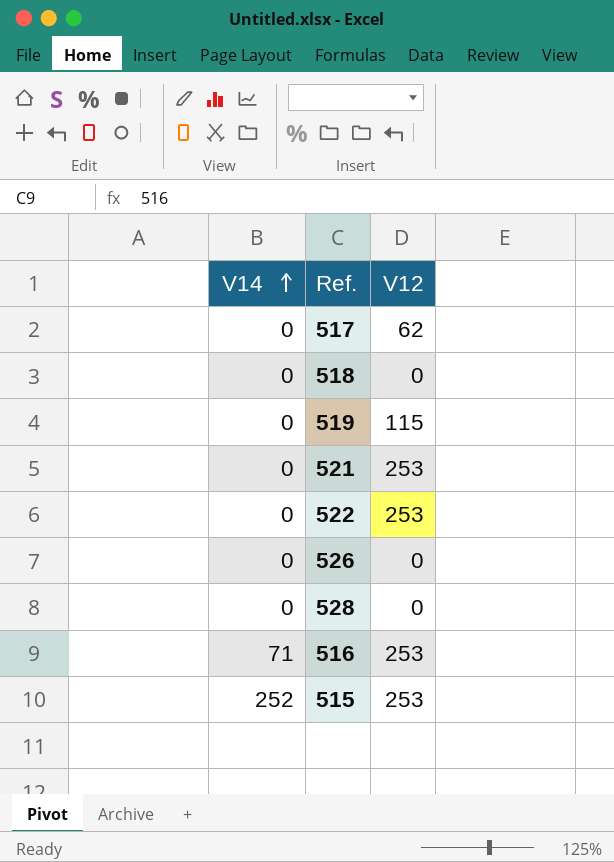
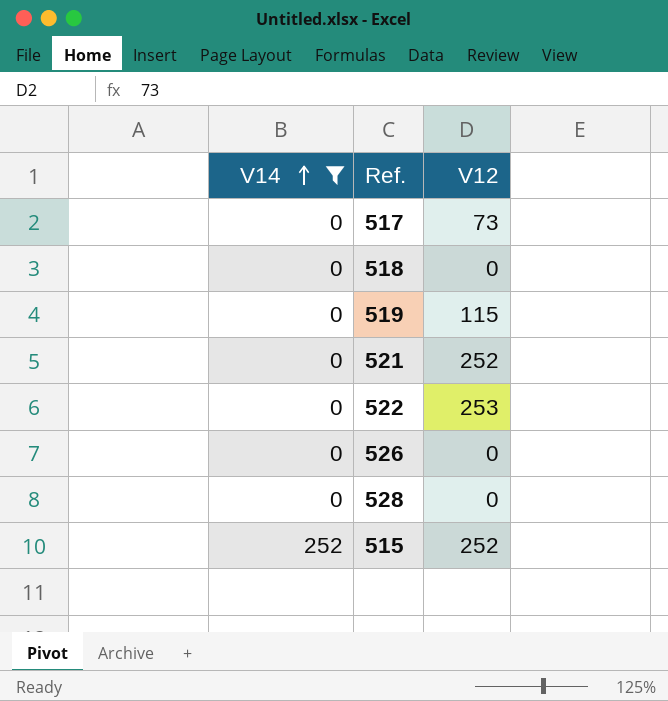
filter: none -> V14 != 71
517 | V12: 62 -> 73
521 | V12: 253 -> 252
515 | V12: 253 -> 252

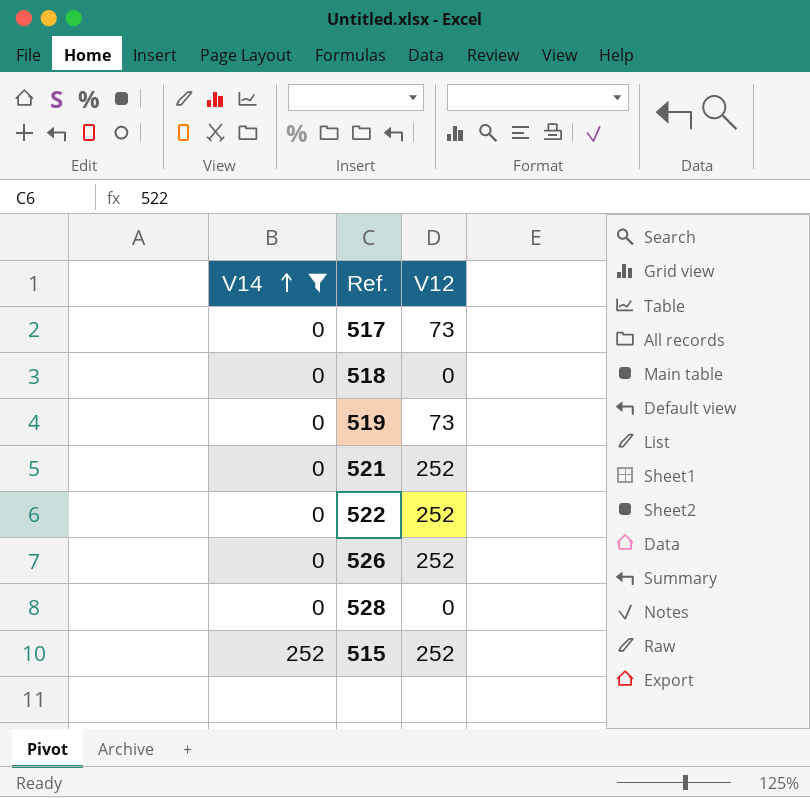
519 | V12: 115 -> 73
522 | V12: 253 -> 252
526 | V12: 0 -> 252

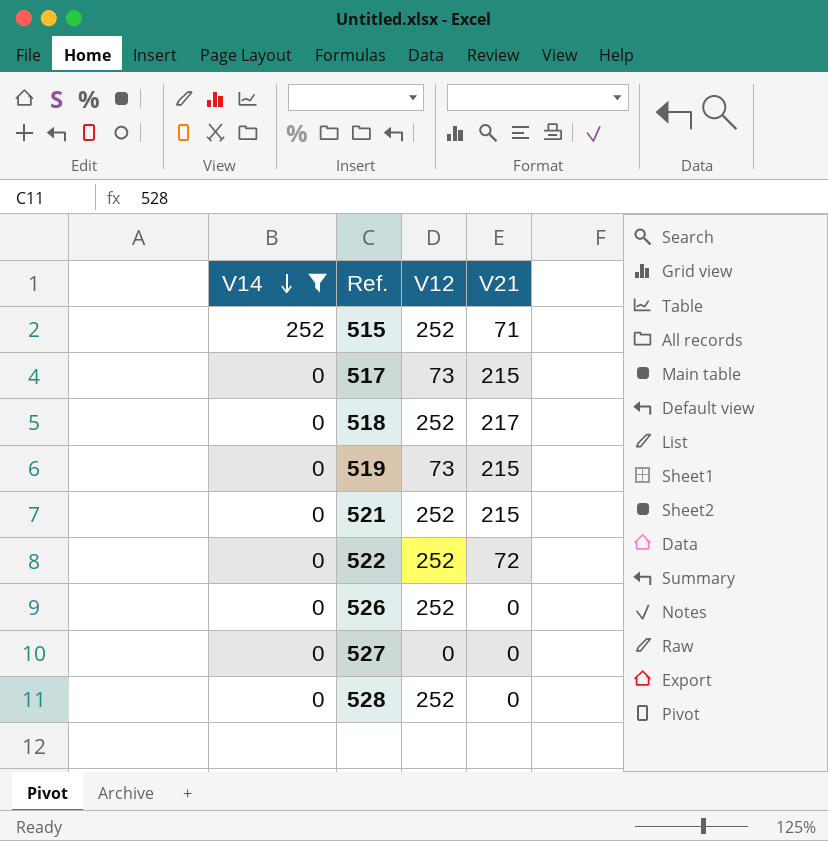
row order: V14 ascending -> V14 descending
column V21 | position: none -> 4
518 | V12: 0 -> 252
row 527: none -> 0 | 0 | 0
528 | V12: 0 -> 252

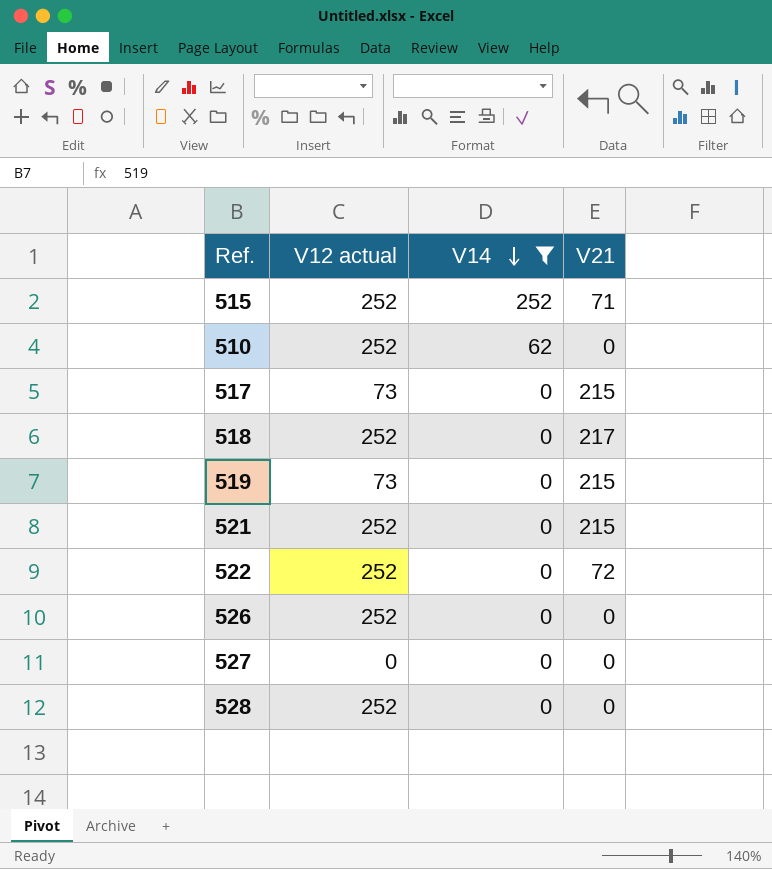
column name: V12 -> V12 actual
column V14 | position: 1 -> 3
row 510: none -> 252 | 62 | 0

